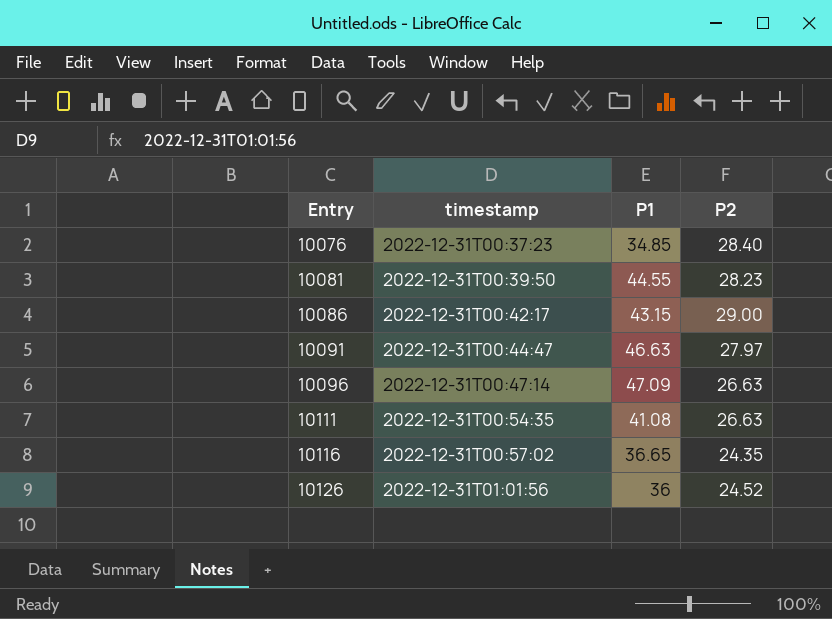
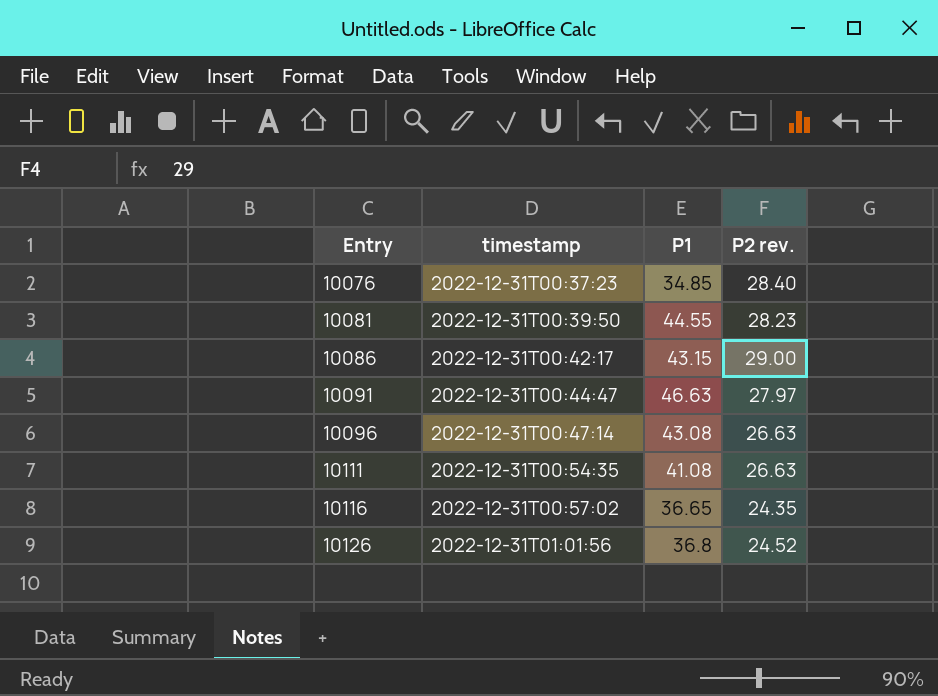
column name: P2 -> P2 rev.
10096 | P1: 47.09 -> 43.08
10126 | P1: 36 -> 36.8

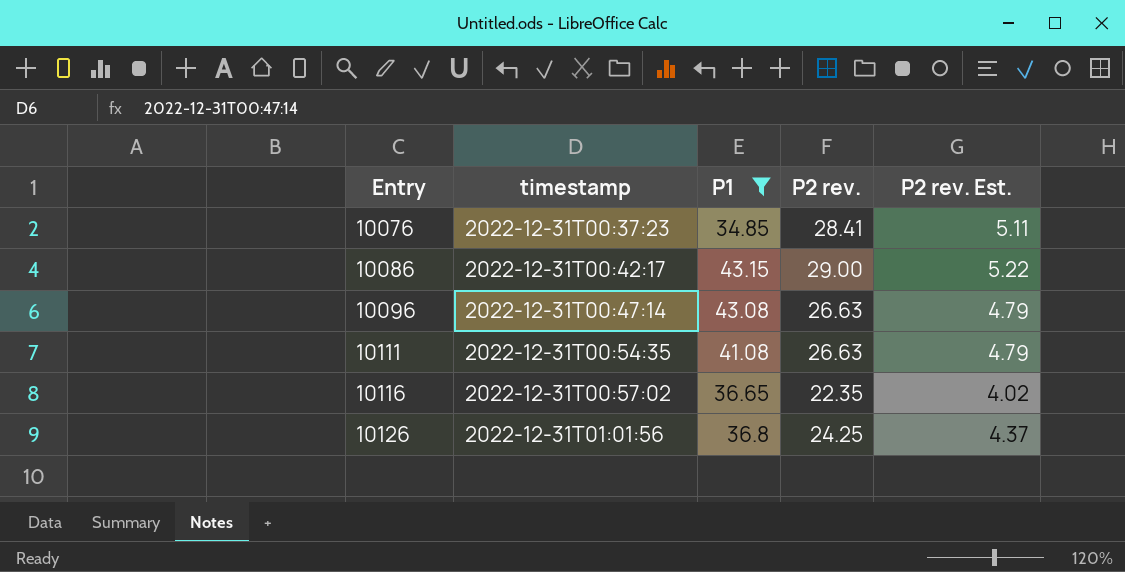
filter: none -> P1 <= 43.15
column P2 rev. Est. | formula: none -> [P2 rev.] * 0.18
10076 | P2 rev.: 28.40 -> 28.41
10116 | P2 rev.: 24.35 -> 22.35
10126 | P2 rev.: 24.52 -> 24.25

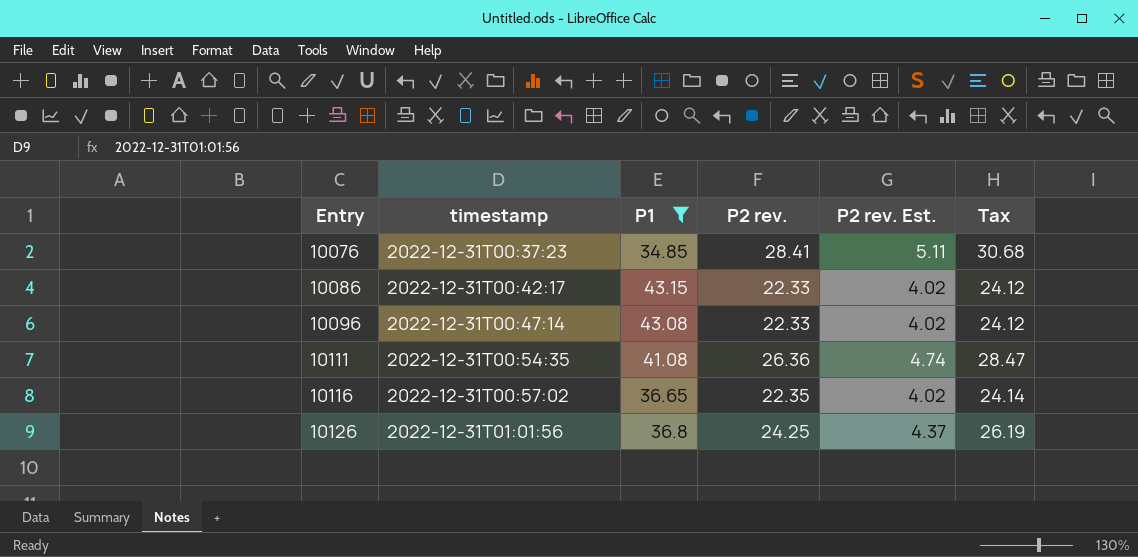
column Tax | formula: none -> [P2 rev.] * 1.08
10086 | P2 rev.: 29.00 -> 22.33
10086 | P2 rev. Est.: 5.22 -> 4.02
10096 | P2 rev.: 26.63 -> 22.33
10096 | P2 rev. Est.: 4.79 -> 4.02
10111 | P2 rev.: 26.63 -> 26.36
10111 | P2 rev. Est.: 4.79 -> 4.74

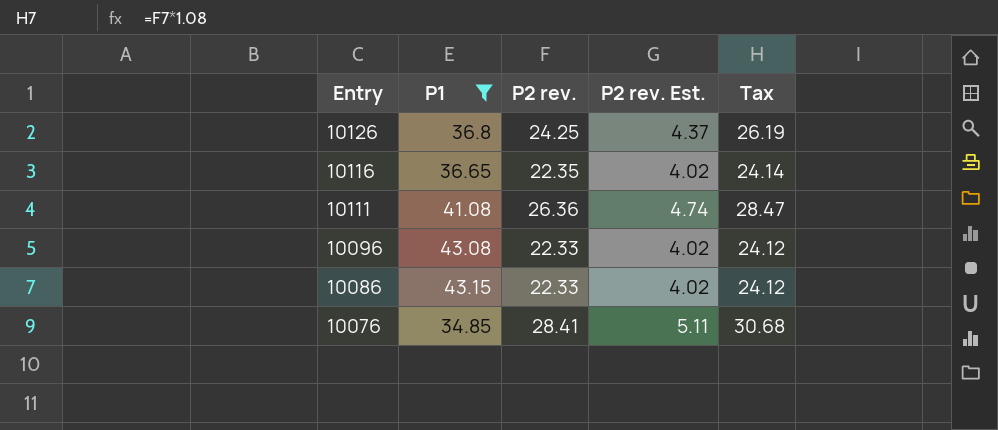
row order: Entry ascending -> Entry descending
column timestamp | position: 2 -> none

